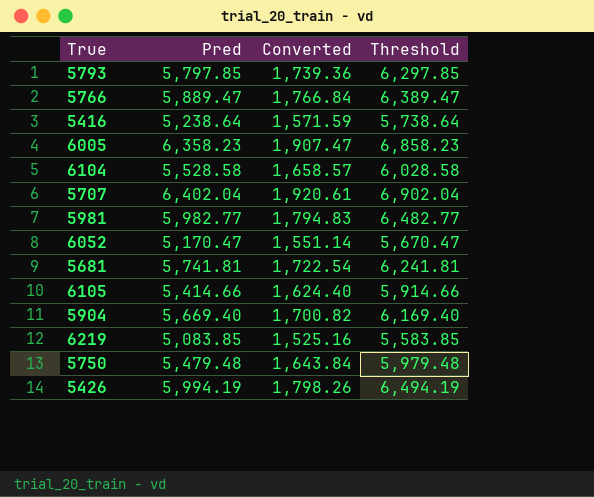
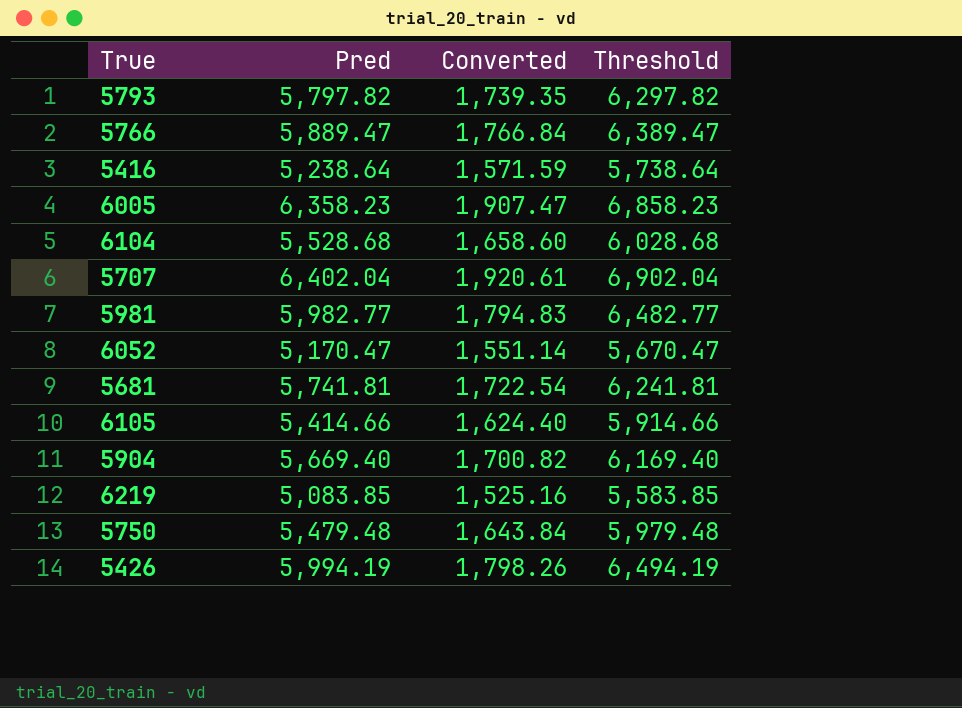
5793 | Pred: 5,797.85 -> 5,797.82
5793 | Converted: 1,739.36 -> 1,739.35
5793 | Threshold: 6,297.85 -> 6,297.82
6104 | Pred: 5,528.58 -> 5,528.68
6104 | Converted: 1,658.57 -> 1,658.60
6104 | Threshold: 6,028.58 -> 6,028.68

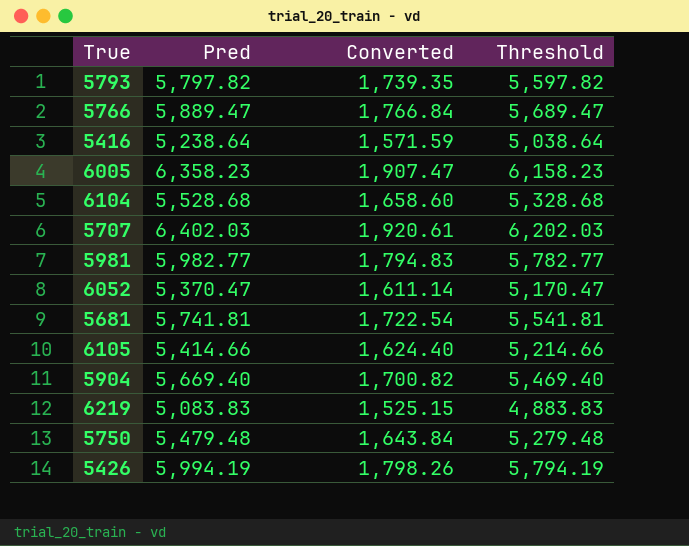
column Threshold | formula: [Pred] + 500 -> [Pred] - 200
5707 | Pred: 6,402.04 -> 6,402.03
6052 | Pred: 5,170.47 -> 5,370.47
6052 | Converted: 1,551.14 -> 1,611.14
6219 | Pred: 5,083.85 -> 5,083.83
6219 | Converted: 1,525.16 -> 1,525.15

